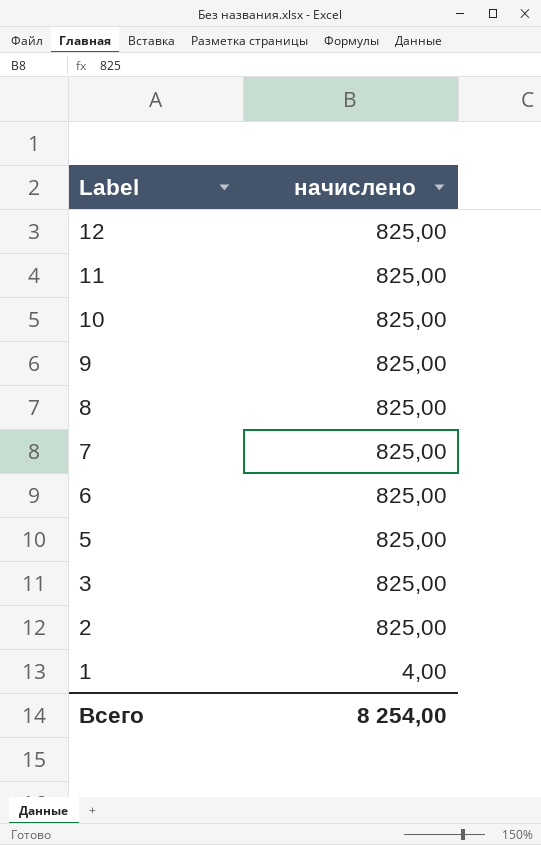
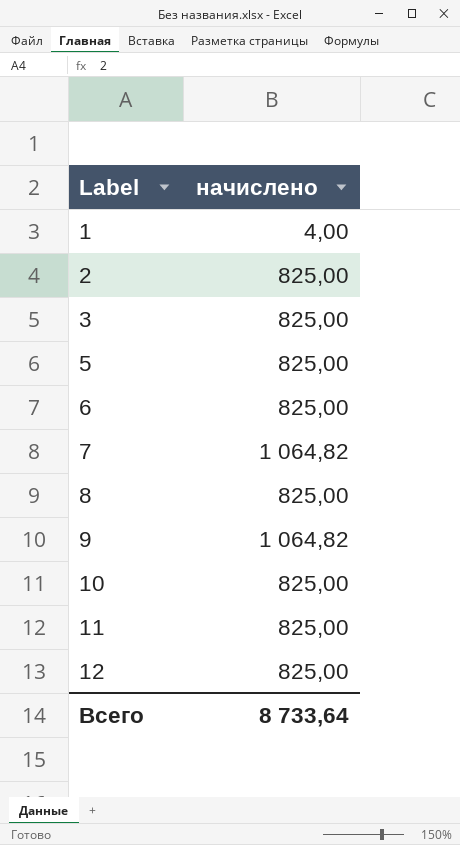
row order: Label descending -> Label ascending
7 | начислено: 825,00 -> 1 064,82
9 | начислено: 825,00 -> 1 064,82
Всего | начислено: 8 254,00 -> 8 733,64

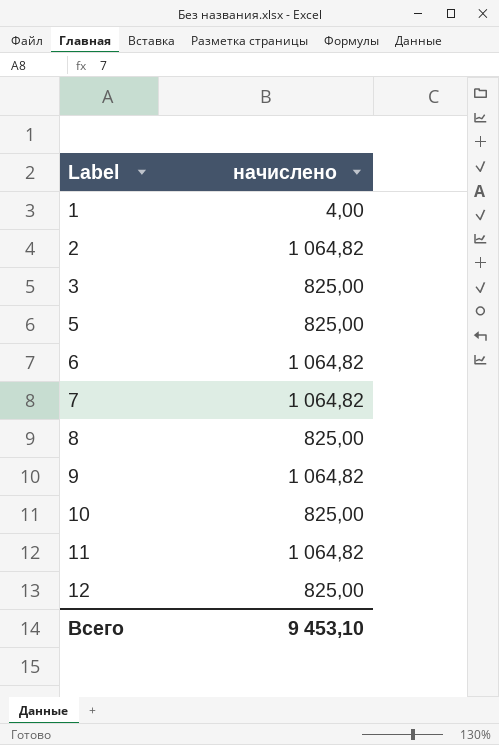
2 | начислено: 825,00 -> 1 064,82
6 | начислено: 825,00 -> 1 064,82
11 | начислено: 825,00 -> 1 064,82
Всего | начислено: 8 733,64 -> 9 453,10

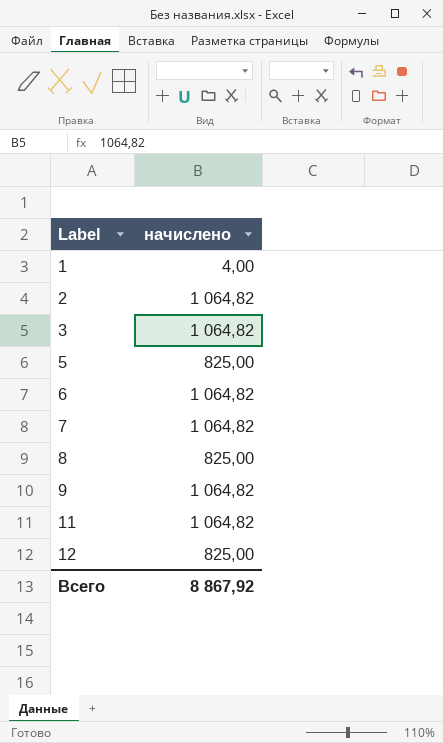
row 10: 825,00 -> none
3 | начислено: 825,00 -> 1 064,82
Всего | начислено: 9 453,10 -> 8 867,92

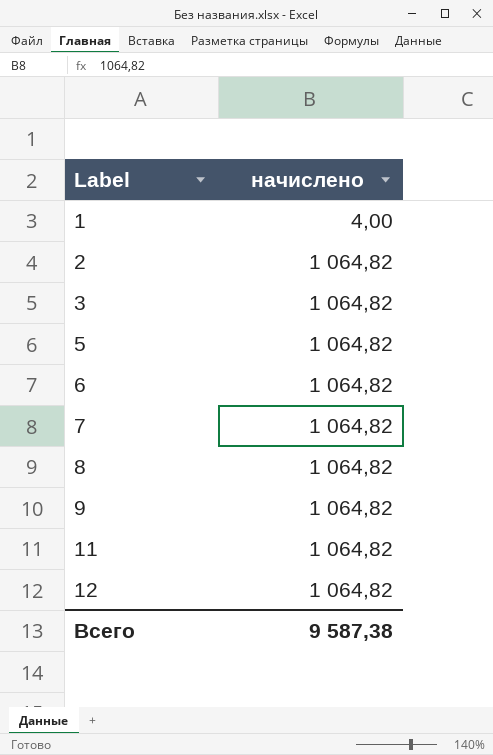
5 | начислено: 825,00 -> 1 064,82
8 | начислено: 825,00 -> 1 064,82
12 | начислено: 825,00 -> 1 064,82
Всего | начислено: 8 867,92 -> 9 587,38

